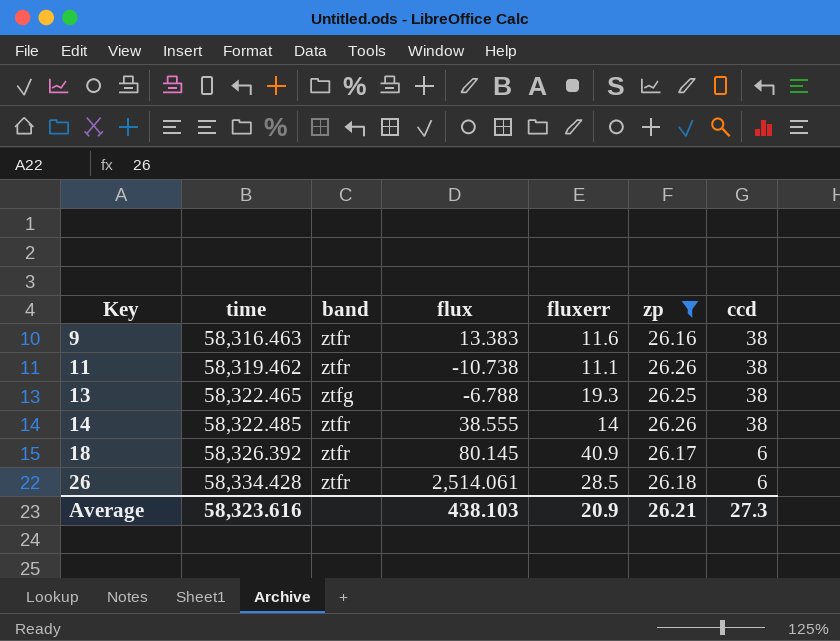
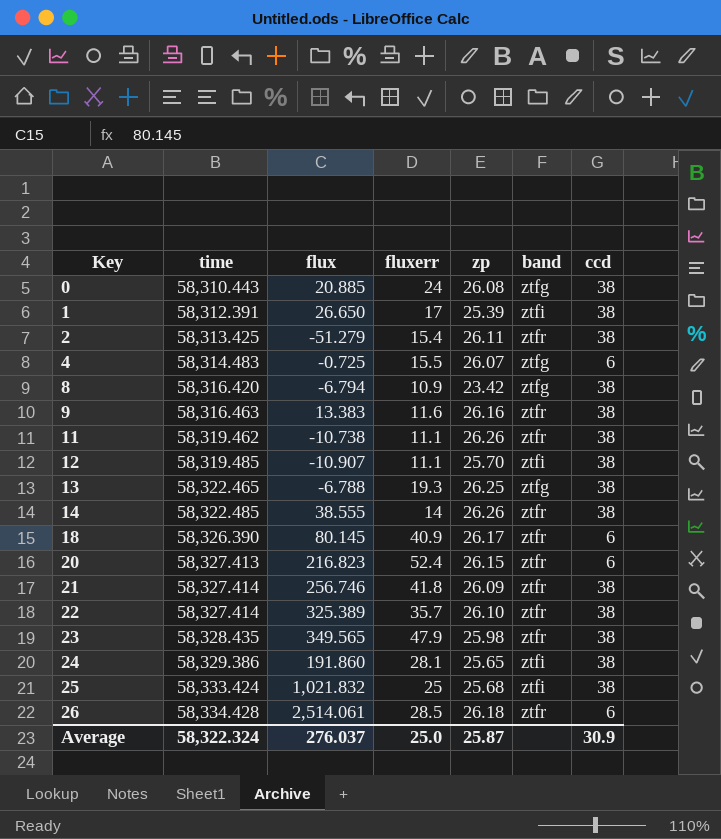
filter: zp >= 26.16 -> none
column band | position: 3 -> 6
18 | time: 58,326.392 -> 58,326.390
Average | time: 58,323.616 -> 58,322.324
Average | flux: 438.103 -> 276.037
Average | fluxerr: 20.9 -> 25.0
Average | zp: 26.21 -> 25.87
Average | ccd: 27.3 -> 30.9

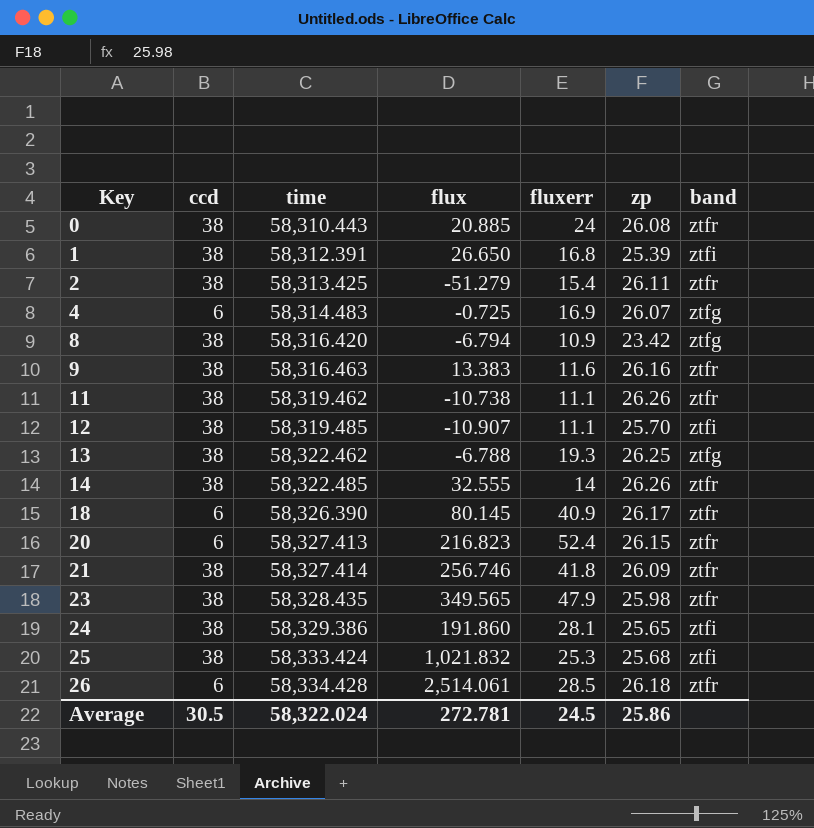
column ccd | position: 7 -> 2
row 22: 58,327.414 | 325.389 | 35.7 | 26.10 | ztfr | 38 -> none
0 | band: ztfg -> ztfr
1 | fluxerr: 17 -> 16.8
4 | fluxerr: 15.5 -> 16.9
13 | time: 58,322.465 -> 58,322.462
14 | flux: 38.555 -> 32.555
25 | fluxerr: 25 -> 25.3
Average | ccd: 30.9 -> 30.5
Average | time: 58,322.324 -> 58,322.024
Average | flux: 276.037 -> 272.781
Average | fluxerr: 25.0 -> 24.5
Average | zp: 25.87 -> 25.86

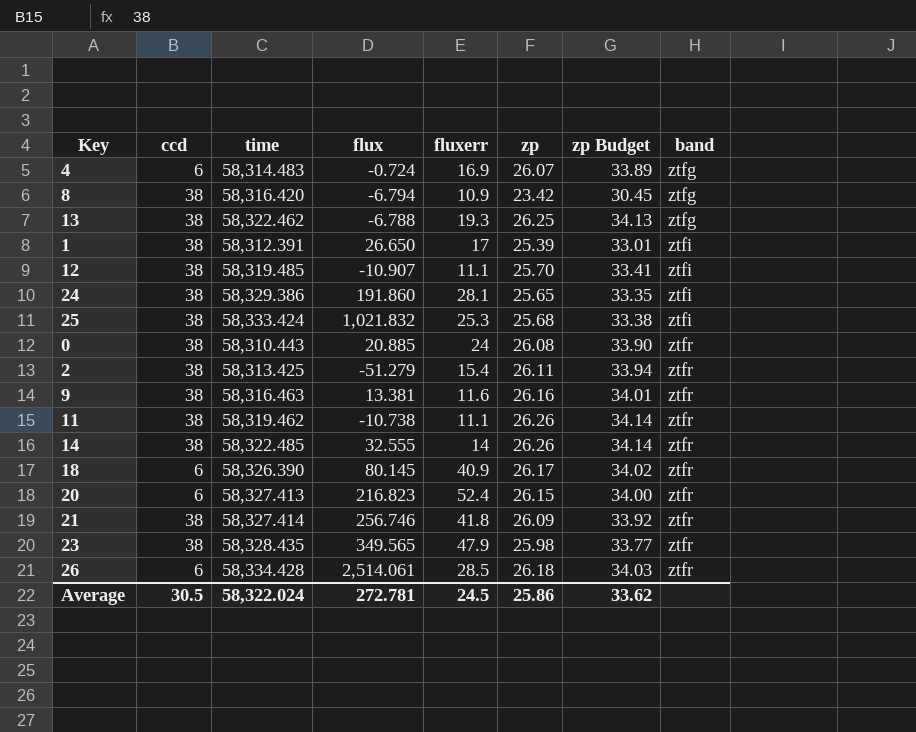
row order: Key ascending -> band ascending
column zp Budget | formula: none -> [zp] * 1.3
4 | flux: -0.725 -> -0.724
1 | fluxerr: 16.8 -> 17
9 | flux: 13.383 -> 13.381

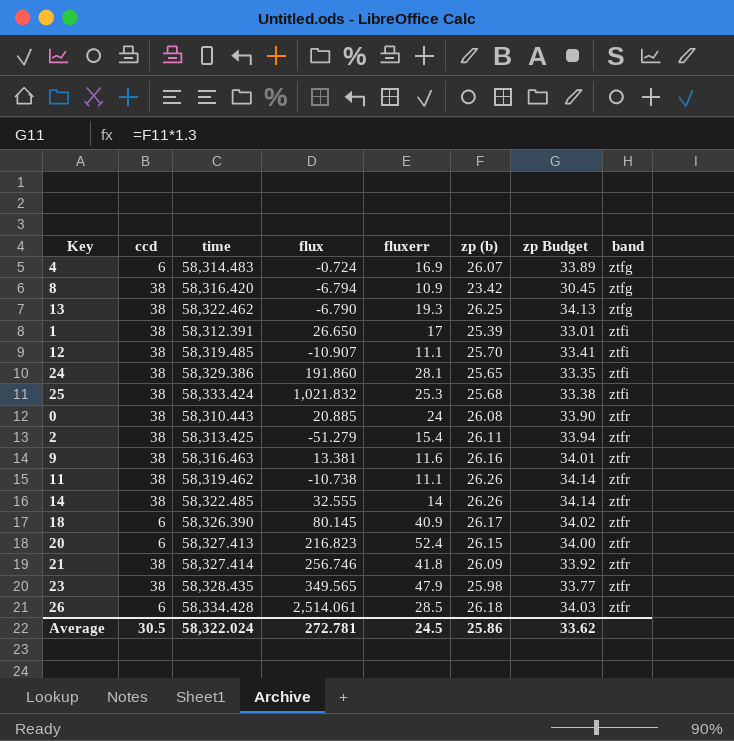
column name: zp -> zp (b)
13 | flux: -6.788 -> -6.790

